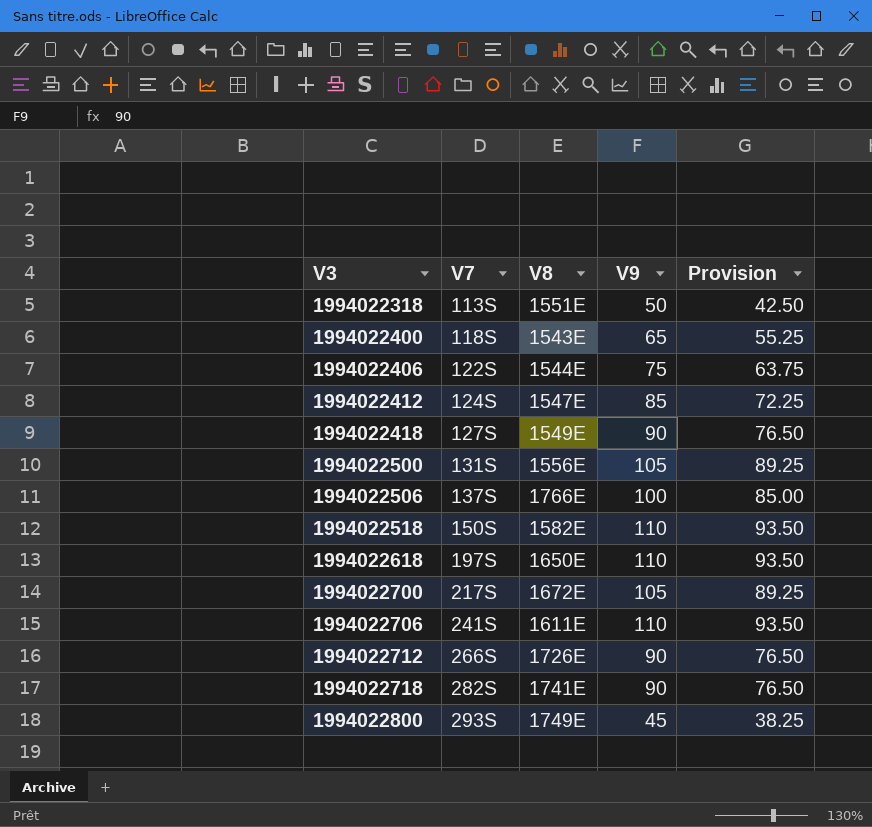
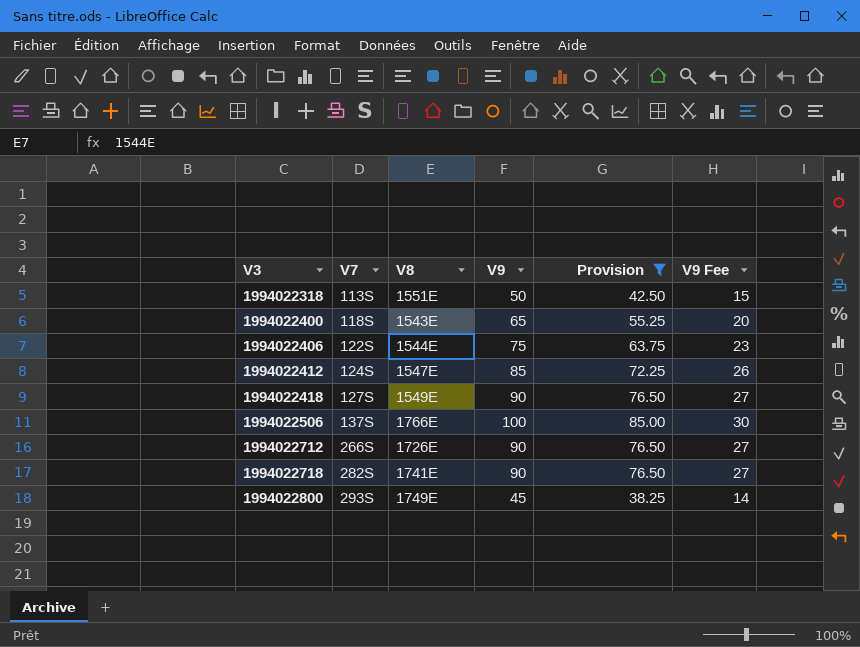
filter: none -> Provision <= 85.00
column V9 Fee | formula: none -> [V9] * 0.3

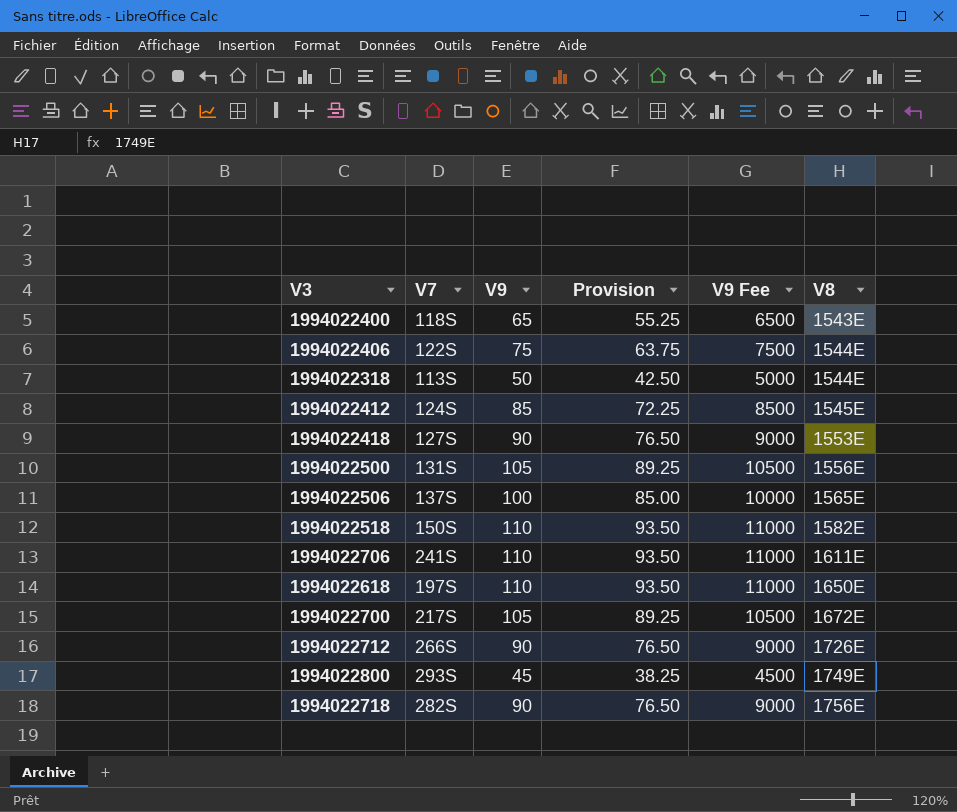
filter: Provision <= 85.00 -> none
row order: V3 ascending -> V8 ascending
column V9 Fee | formula: [V9] * 0.3 -> [V9] * 100
column V8 | position: 3 -> 6
1994022318 | V8: 1551E -> 1544E
1994022412 | V8: 1547E -> 1545E
1994022418 | V8: 1549E -> 1553E
1994022506 | V8: 1766E -> 1565E
1994022718 | V8: 1741E -> 1756E

